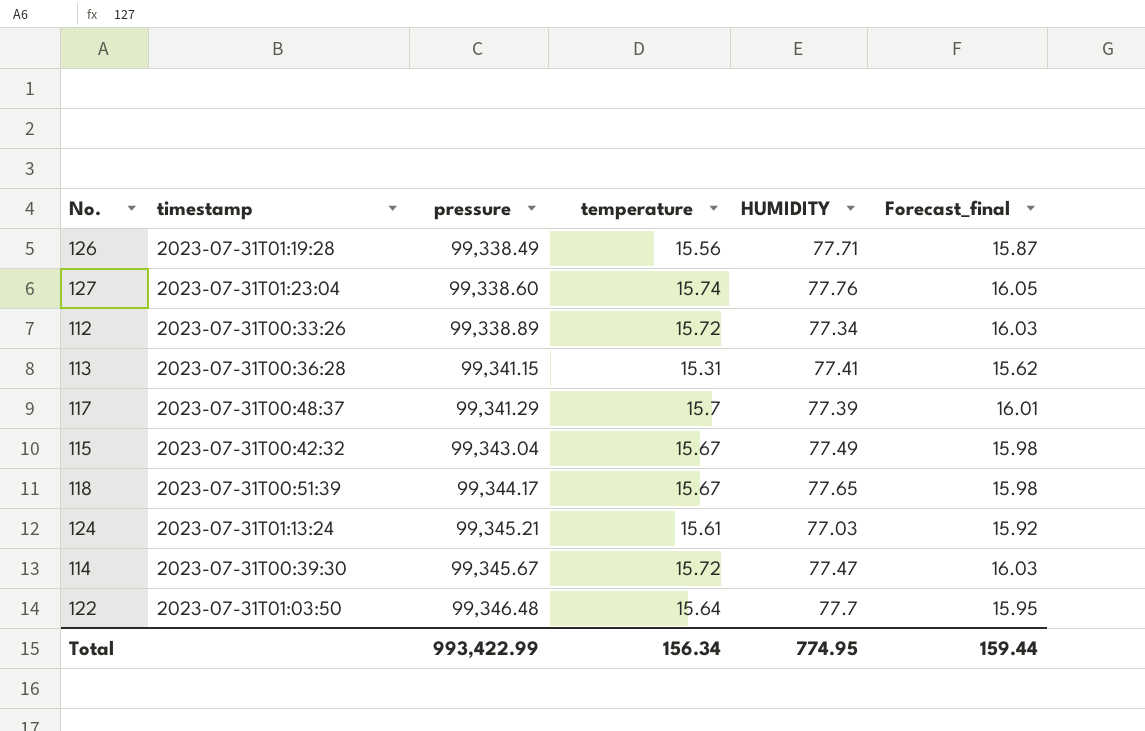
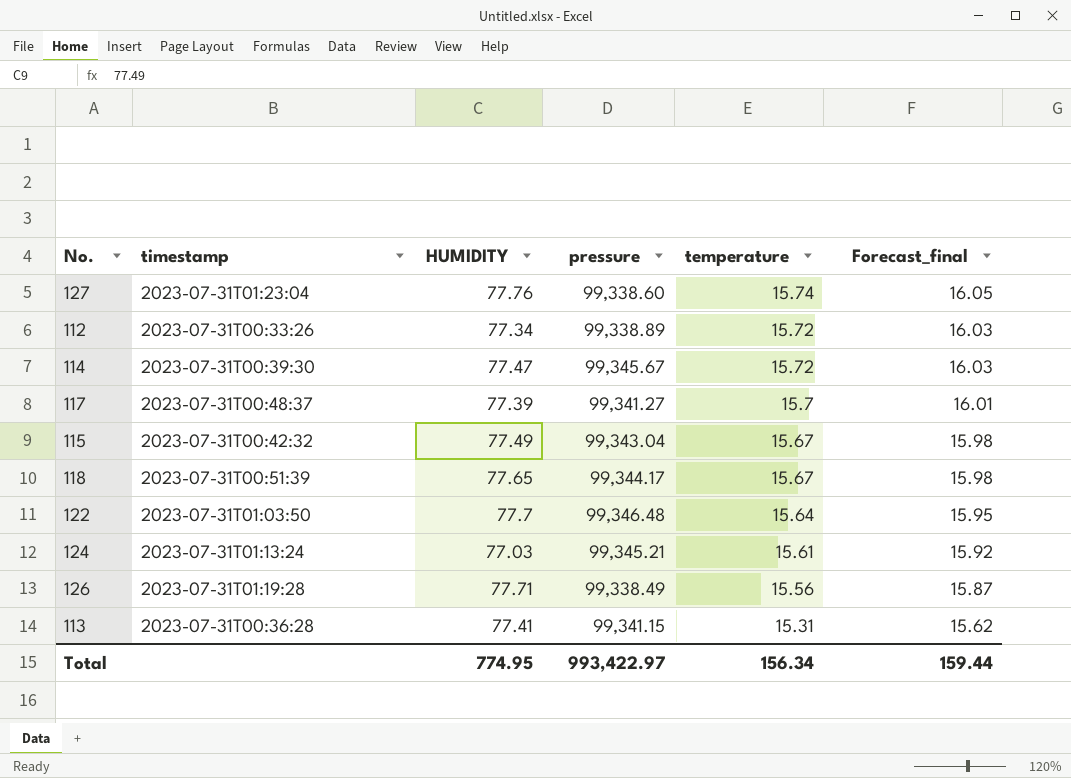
row order: pressure ascending -> temperature descending
column HUMIDITY | position: 5 -> 3
117 | pressure: 99,341.29 -> 99,341.27
Total | pressure: 993,422.99 -> 993,422.97

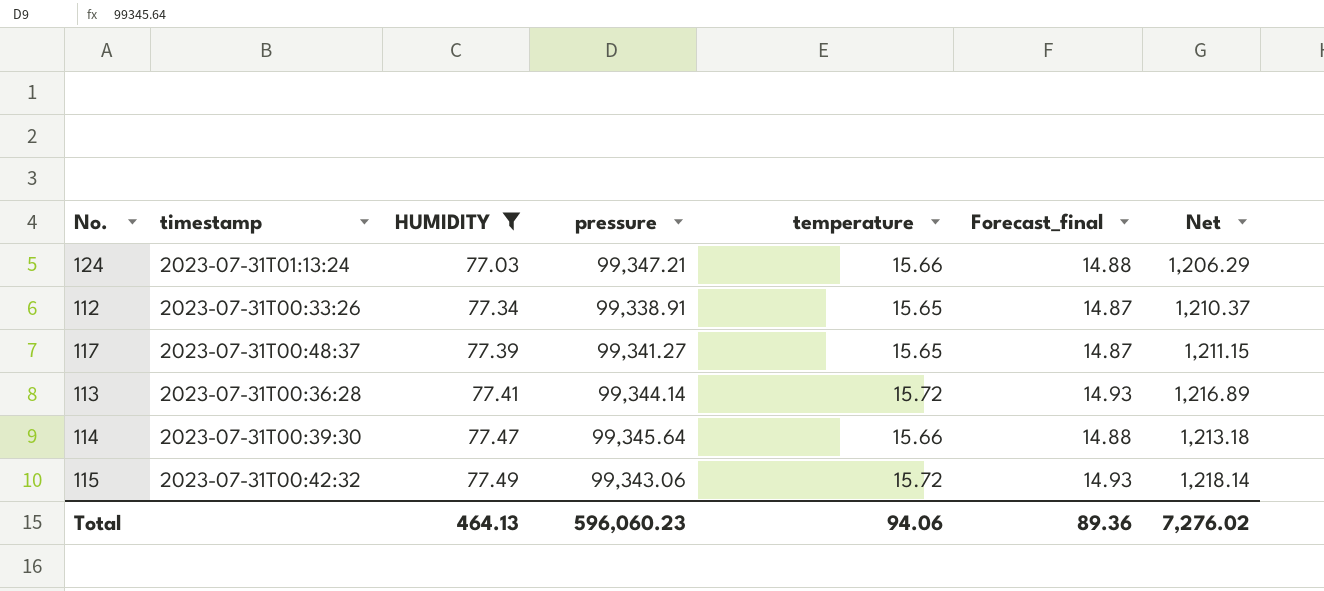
filter: none -> HUMIDITY <= 77.49
row order: temperature descending -> HUMIDITY ascending
column Forecast_final | formula: [temperature] * 1.02 -> [temperature] * 0.95
column Net | formula: none -> [HUMIDITY] * [temperature]
124 | pressure: 99,345.21 -> 99,347.21
124 | temperature: 15.61 -> 15.66
112 | pressure: 99,338.89 -> 99,338.91
112 | temperature: 15.72 -> 15.65
117 | temperature: 15.7 -> 15.65
113 | pressure: 99,341.15 -> 99,344.14
113 | temperature: 15.31 -> 15.72
114 | pressure: 99,345.67 -> 99,345.64
114 | temperature: 15.72 -> 15.66
115 | pressure: 99,343.04 -> 99,343.06
115 | temperature: 15.67 -> 15.72
Total | HUMIDITY: 774.95 -> 464.13
Total | pressure: 993,422.97 -> 596,060.23
Total | temperature: 156.34 -> 94.06
Total | Forecast_final: 159.44 -> 89.36

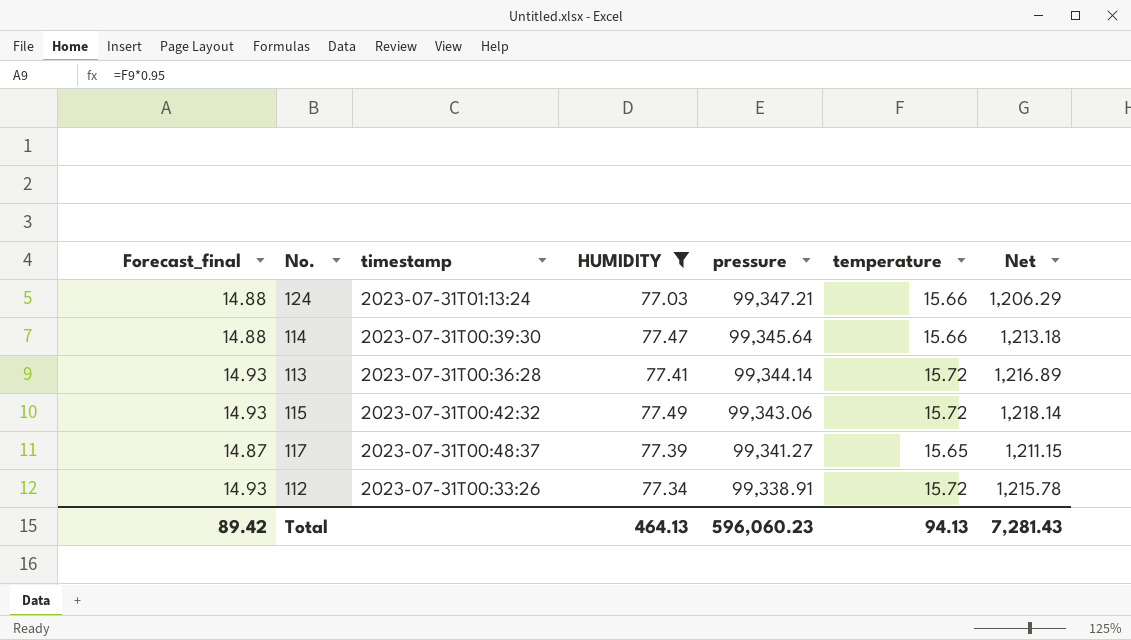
row order: HUMIDITY ascending -> pressure descending
column Forecast_final | position: 6 -> 1
112 | Forecast_final: 14.87 -> 14.93
112 | temperature: 15.65 -> 15.72
112 | Net: 1,210.37 -> 1,215.78
Total | Forecast_final: 89.36 -> 89.42
Total | temperature: 94.06 -> 94.13
Total | Net: 7,276.02 -> 7,281.43

